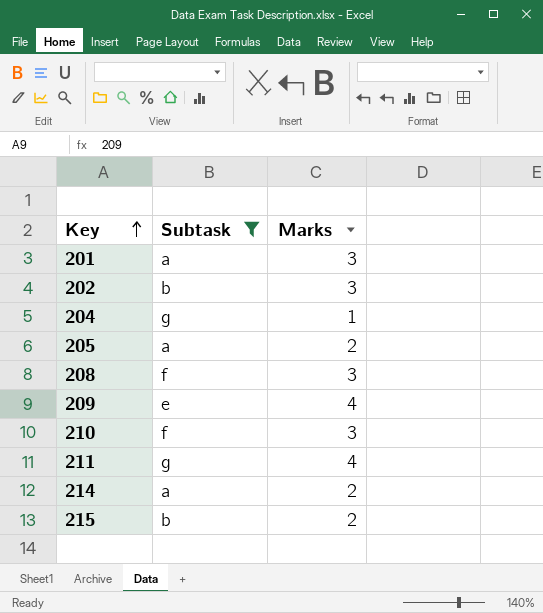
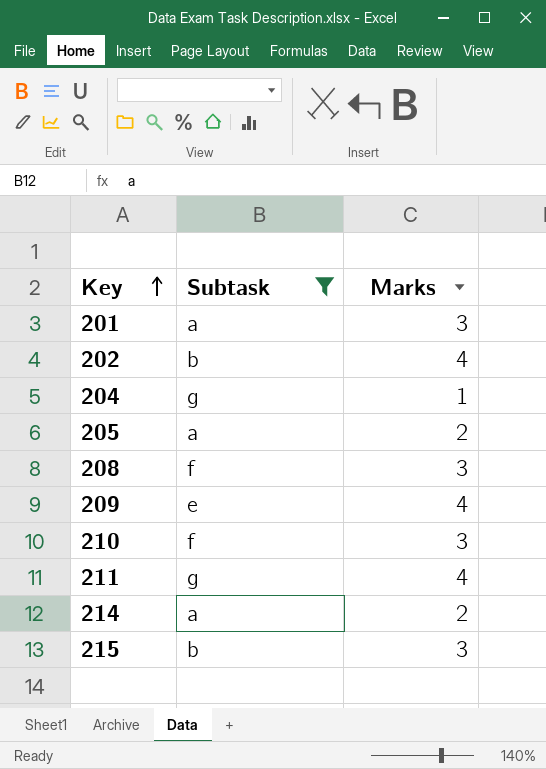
202 | Marks: 3 -> 4
215 | Marks: 2 -> 3

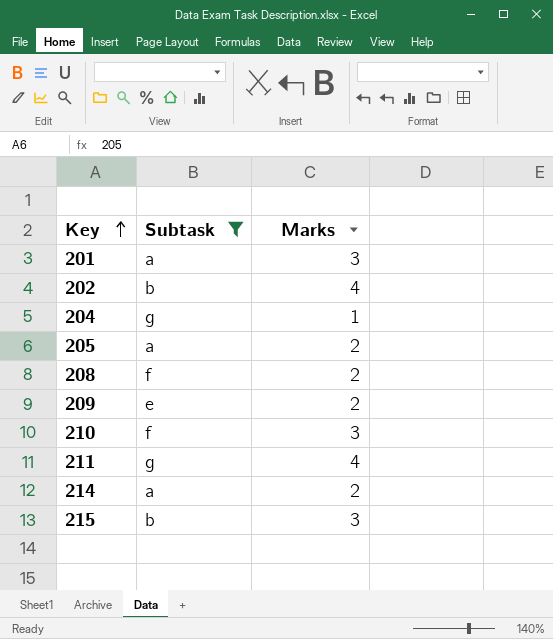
208 | Marks: 3 -> 2
209 | Marks: 4 -> 2

